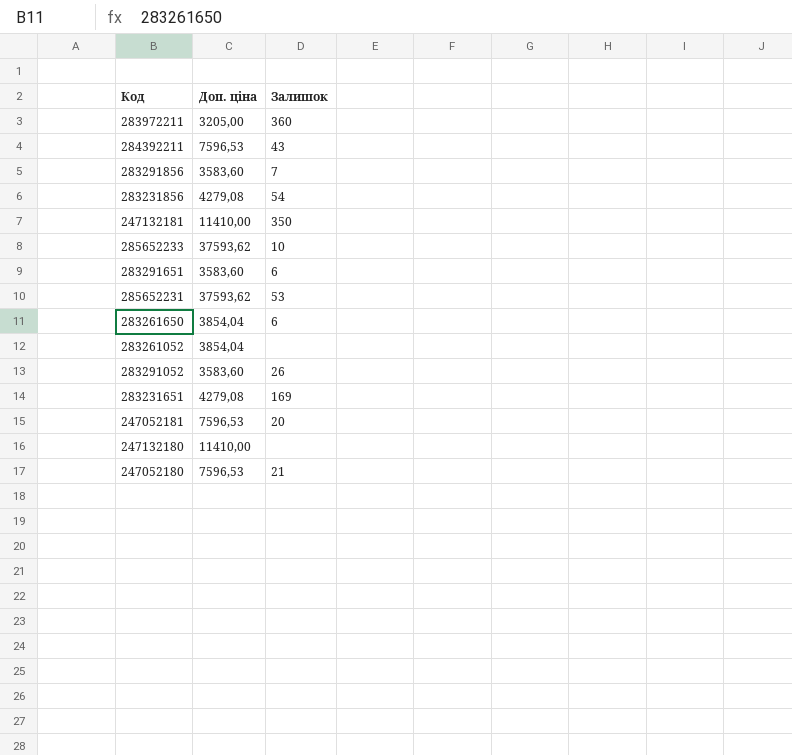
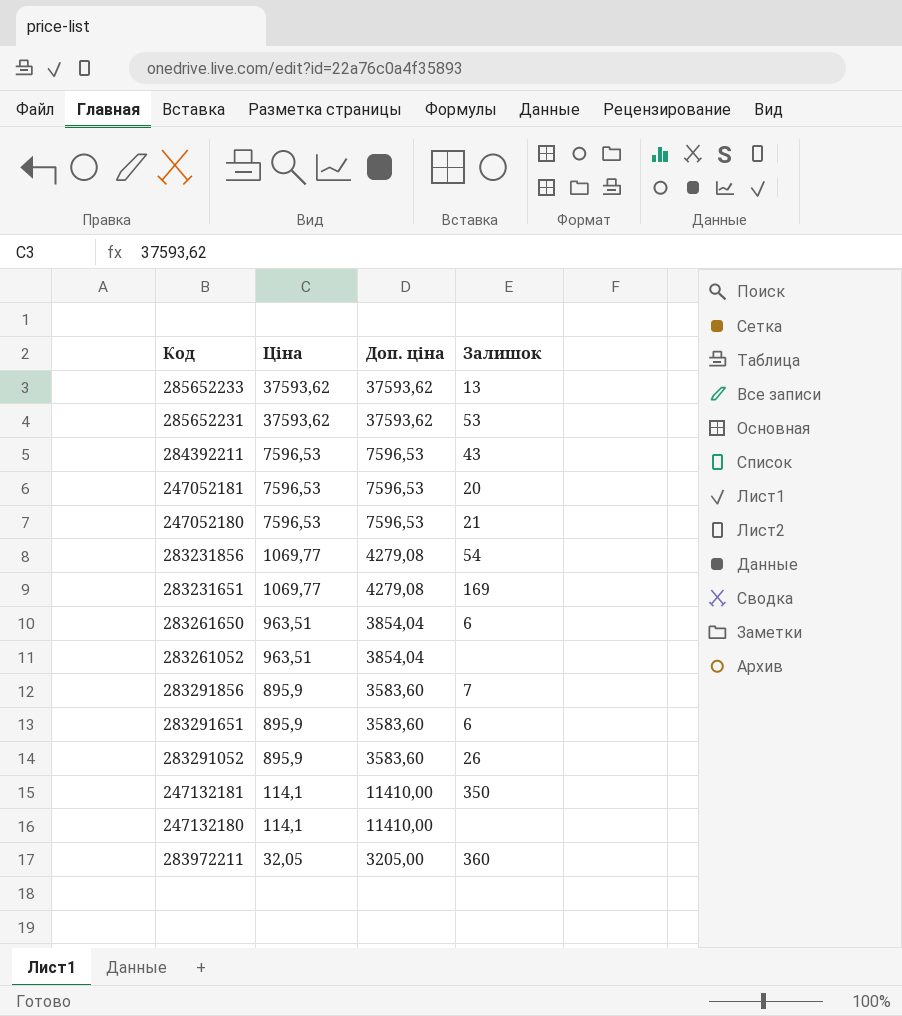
row order: none -> Ціна descending
column Ціна | position: none -> 2
285652233 | Залишок: 10 -> 13

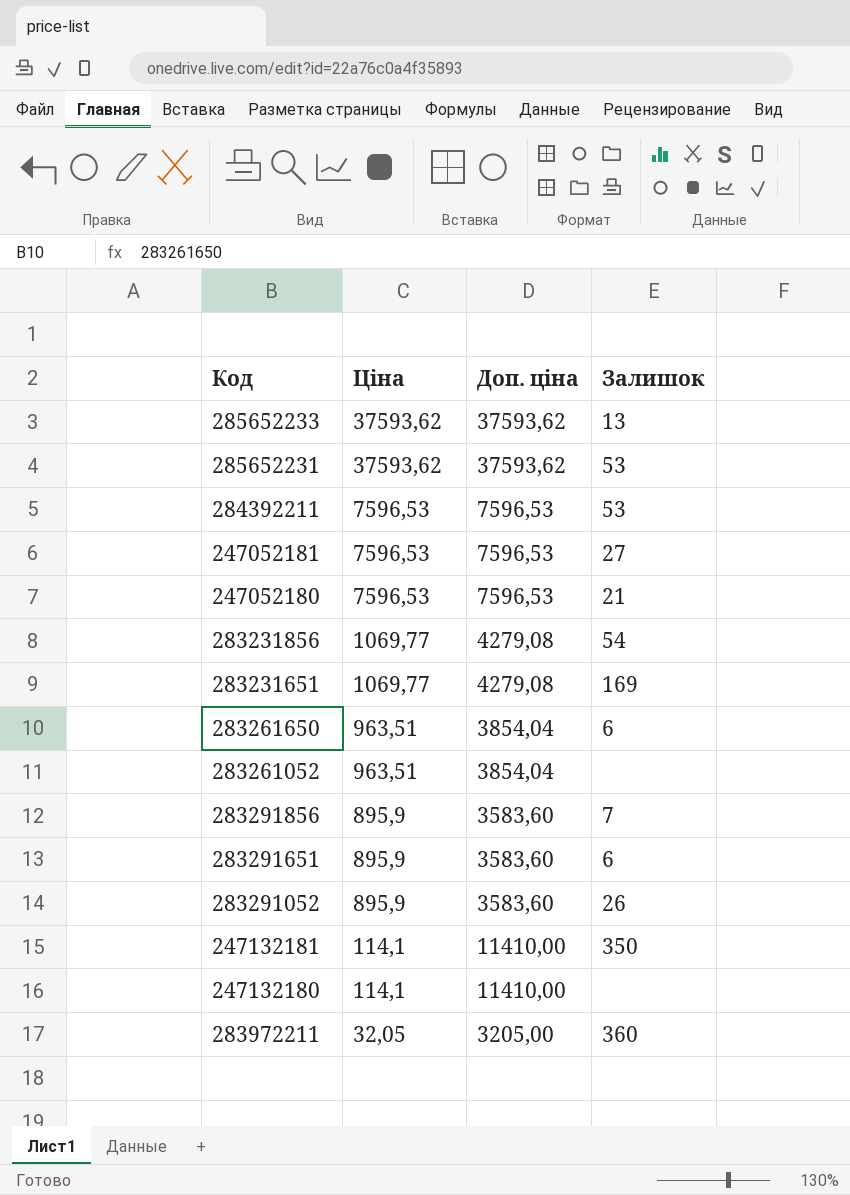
284392211 | Залишок: 43 -> 53
247052181 | Залишок: 20 -> 27

